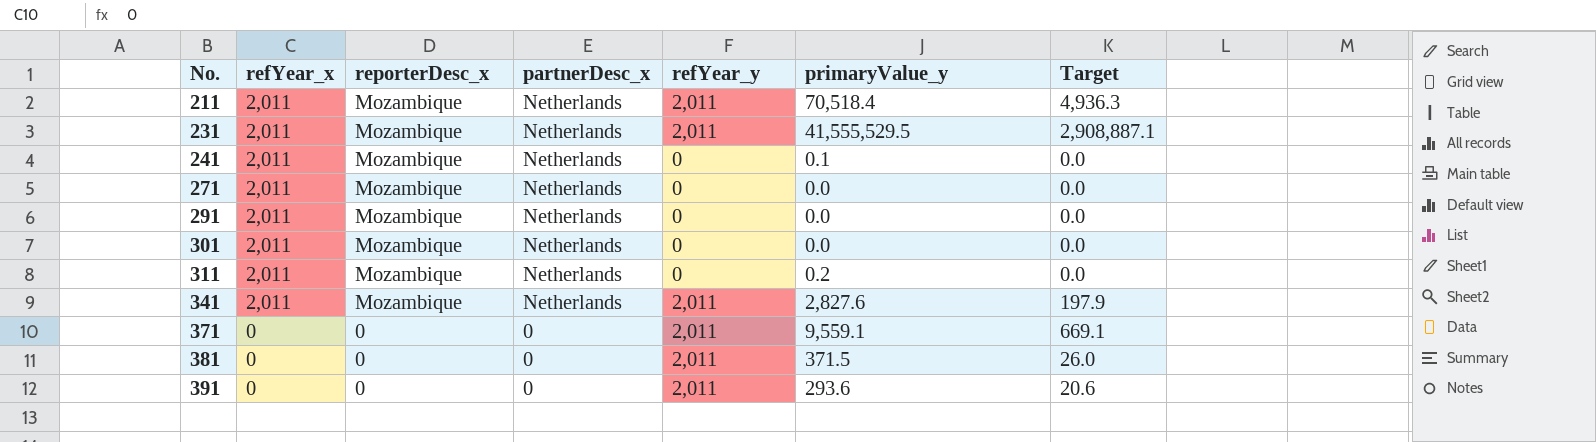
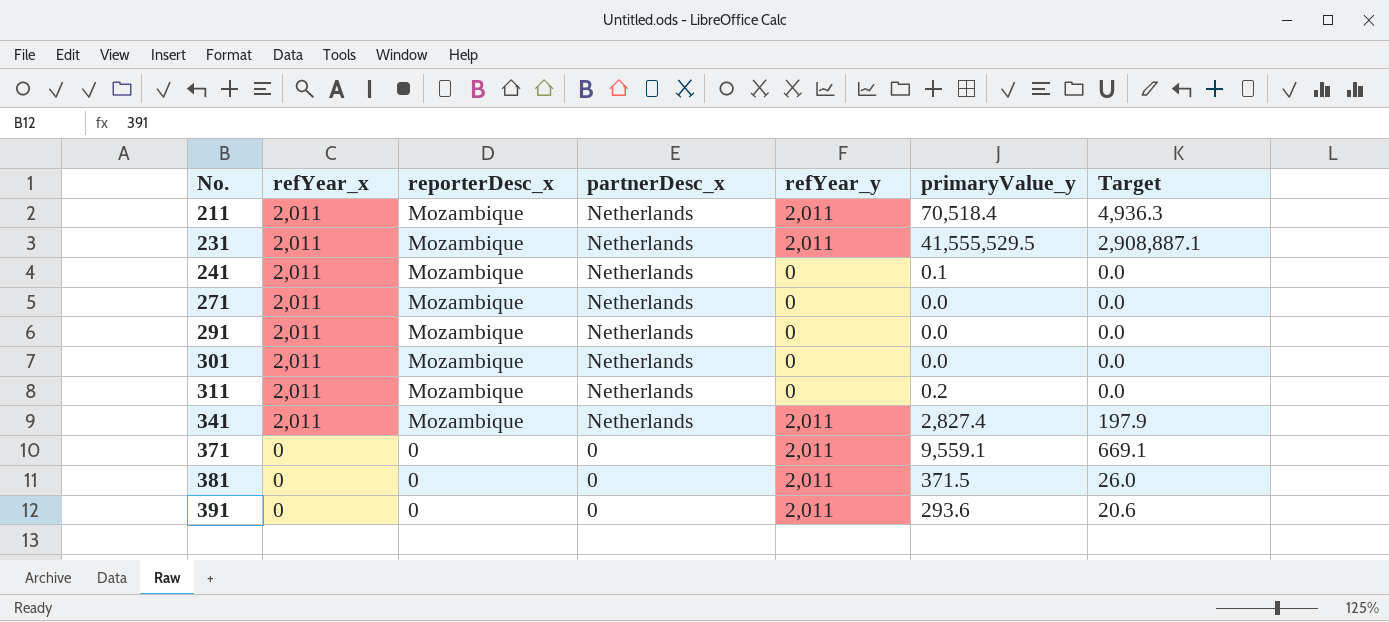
341 | primaryValue_y: 2,827.6 -> 2,827.4

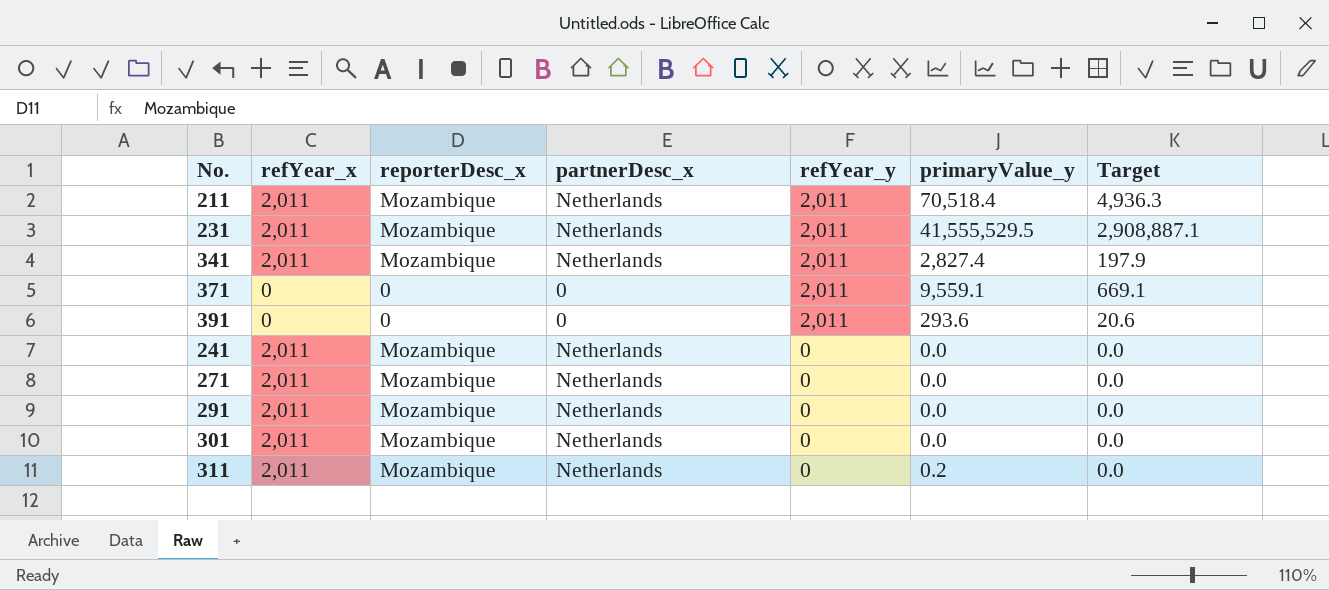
row order: No. ascending -> refYear_y descending
row 381: 0 | 0 | 0 | 2,011 | 371.5 | 26.0 -> none
241 | primaryValue_y: 0.1 -> 0.0

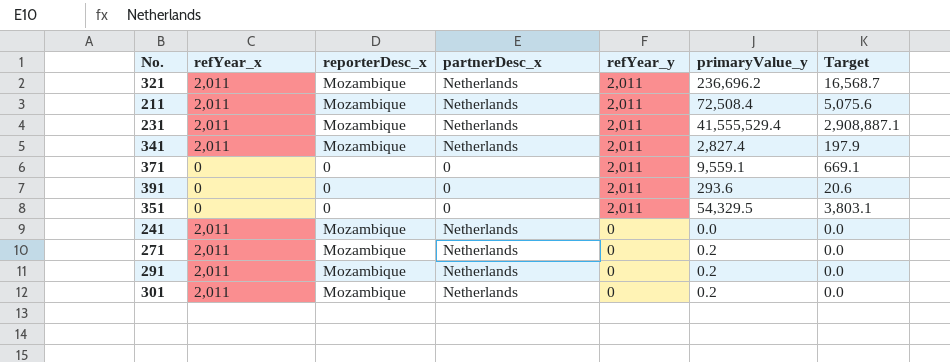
row 311: 2,011 | Mozambique | Netherlands | 0 | 0.2 | 0.0 -> none
row 321: none -> 2,011 | Mozambique | Netherlands | 2,011 | 236,696.2 | 16,568.7
211 | primaryValue_y: 70,518.4 -> 72,508.4
211 | Target: 4,936.3 -> 5,075.6
231 | primaryValue_y: 41,555,529.5 -> 41,555,529.4
row 351: none -> 0 | 0 | 0 | 2,011 | 54,329.5 | 3,803.1
271 | primaryValue_y: 0.0 -> 0.2
291 | primaryValue_y: 0.0 -> 0.2
301 | primaryValue_y: 0.0 -> 0.2

